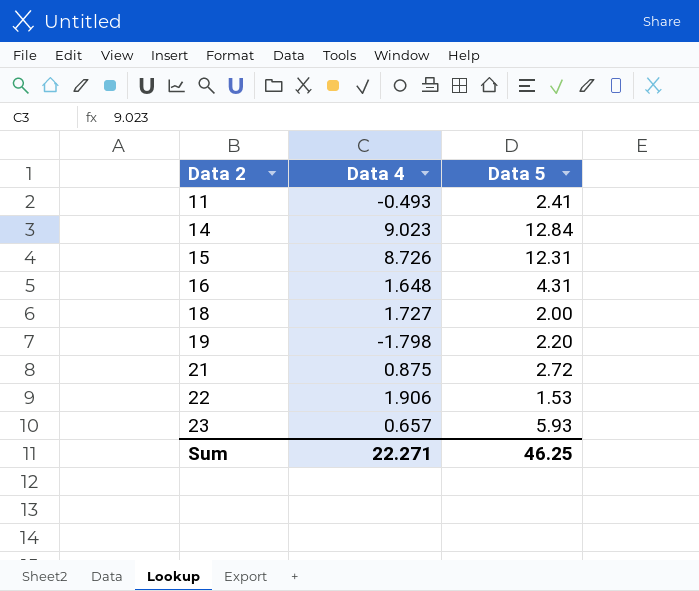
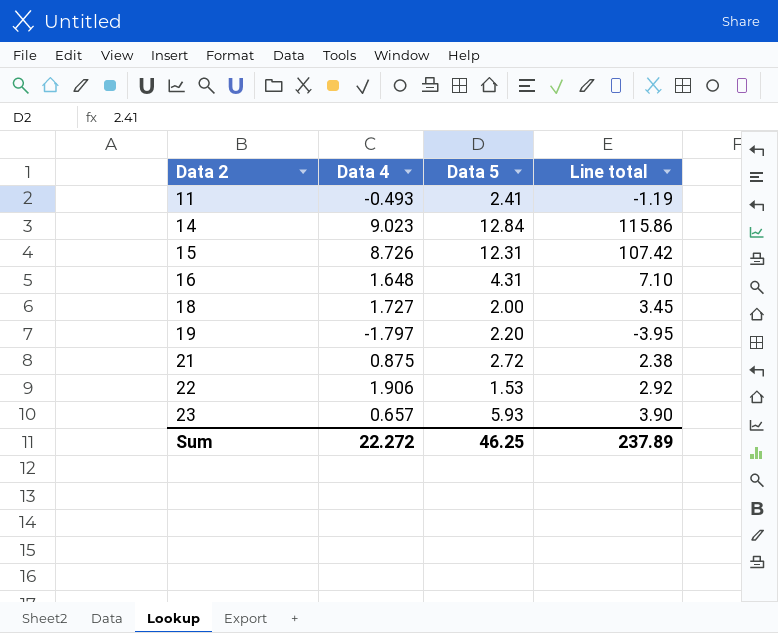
column Line total | formula: none -> [Data 4] * [Data 5]
19 | Data 4: -1.798 -> -1.797
Sum | Data 4: 22.271 -> 22.272

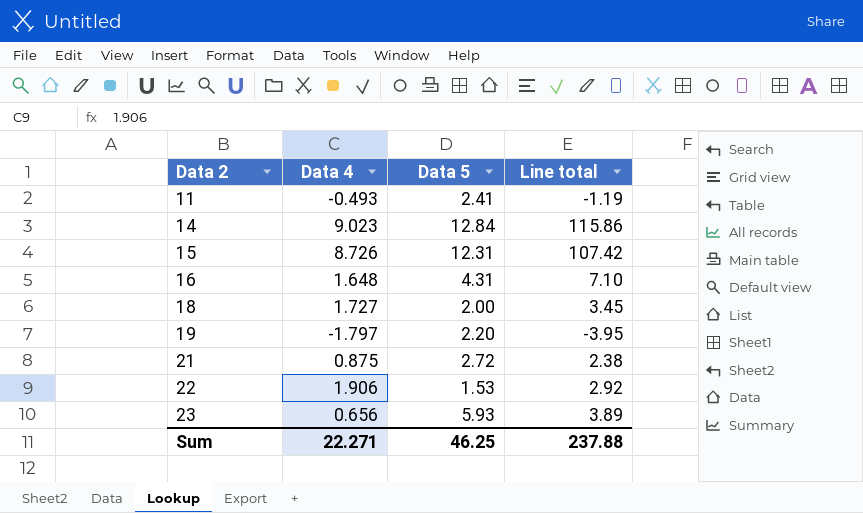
23 | Data 4: 0.657 -> 0.656
23 | Line total: 3.90 -> 3.89
Sum | Data 4: 22.272 -> 22.271
Sum | Line total: 237.89 -> 237.88

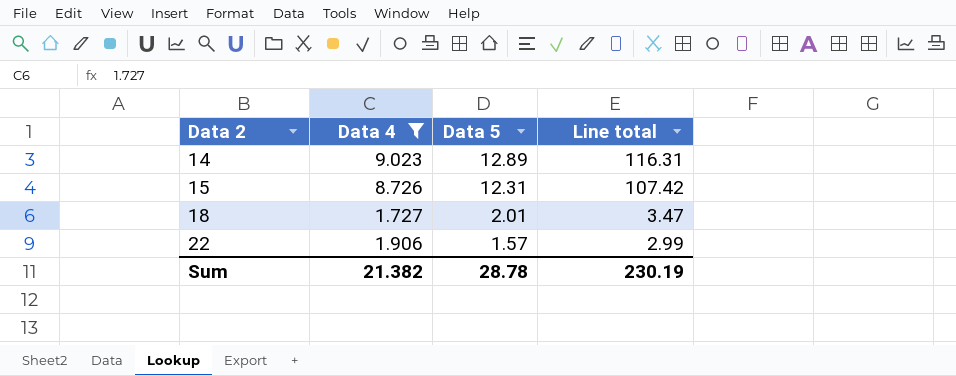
filter: none -> Data 4 >= 1.727
14 | Data 5: 12.84 -> 12.89
14 | Line total: 115.86 -> 116.31
18 | Data 5: 2.00 -> 2.01
18 | Line total: 3.45 -> 3.47
22 | Data 5: 1.53 -> 1.57
22 | Line total: 2.92 -> 2.99
Sum | Data 4: 22.271 -> 21.382
Sum | Data 5: 46.25 -> 28.78
Sum | Line total: 237.88 -> 230.19

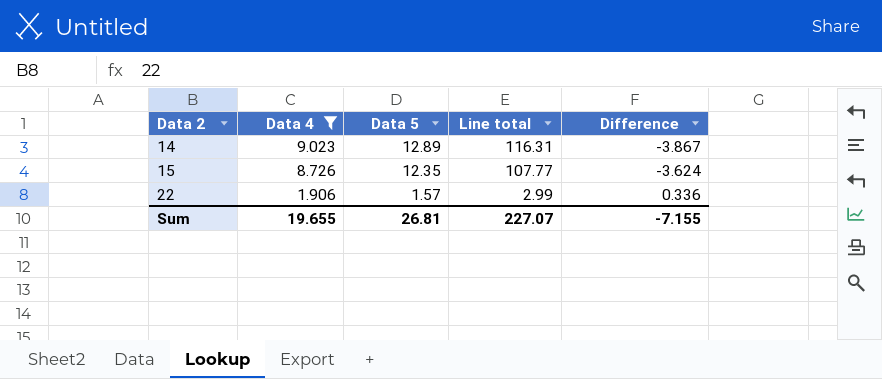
column Difference | formula: none -> [Data 4] - [Data 5]
row 18: 1.727 | 2.01 | 3.47 -> none
15 | Data 5: 12.31 -> 12.35
15 | Line total: 107.42 -> 107.77
Sum | Data 4: 21.382 -> 19.655
Sum | Data 5: 28.78 -> 26.81
Sum | Line total: 230.19 -> 227.07

